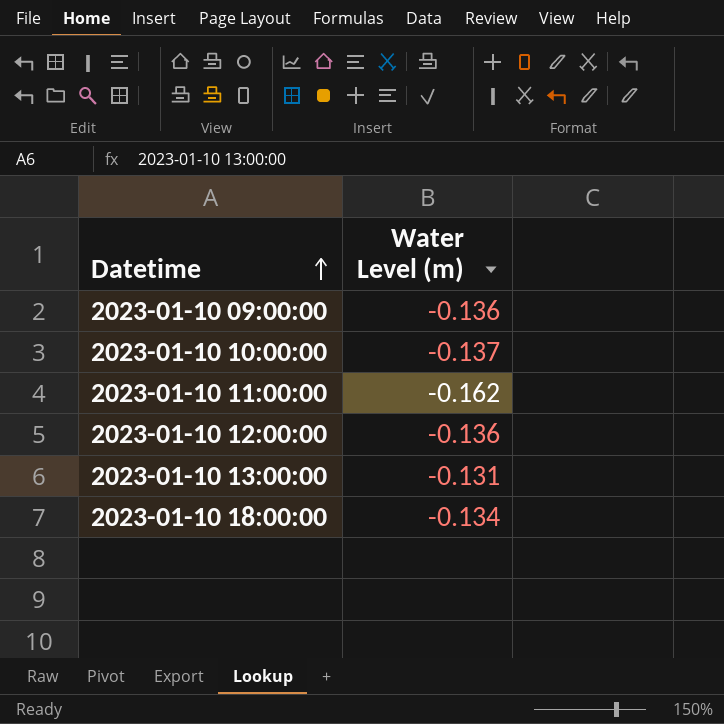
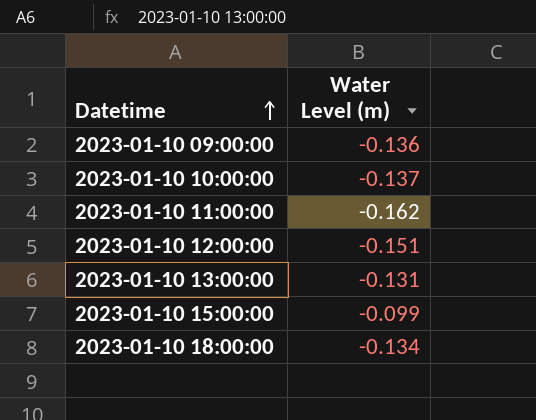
2023-01-10 12:00:00 | Water Level (m): -0.136 -> -0.151
row 2023-01-10 15:00:00: none -> -0.099

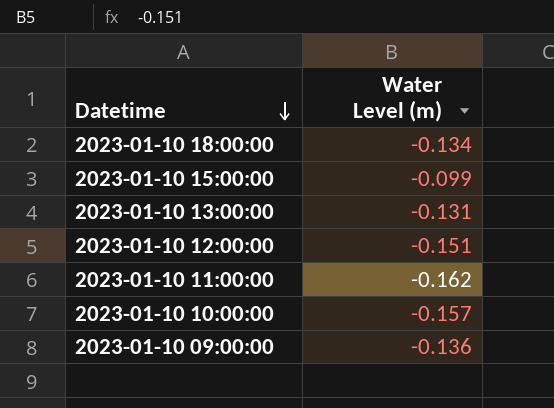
row order: Datetime ascending -> Datetime descending
2023-01-10 10:00:00 | Water Level (m): -0.137 -> -0.157

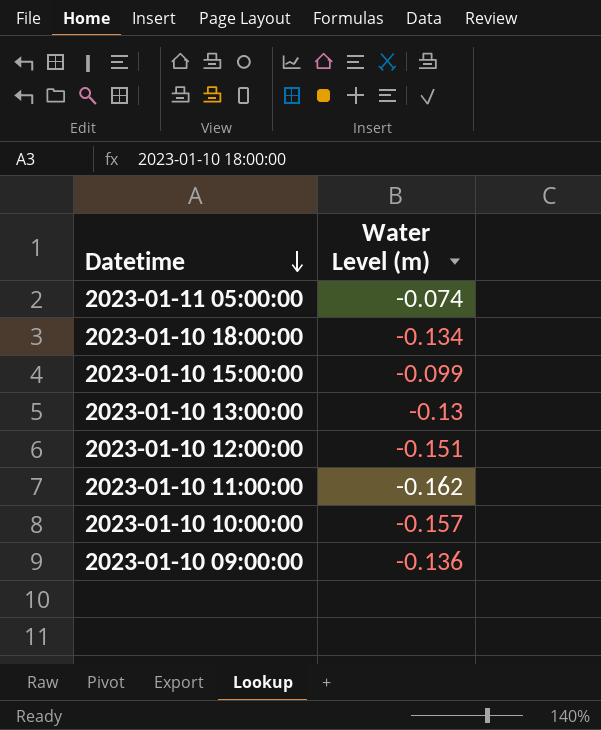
row 2023-01-11 05:00:00: none -> -0.074
2023-01-10 13:00:00 | Water Level (m): -0.131 -> -0.13

